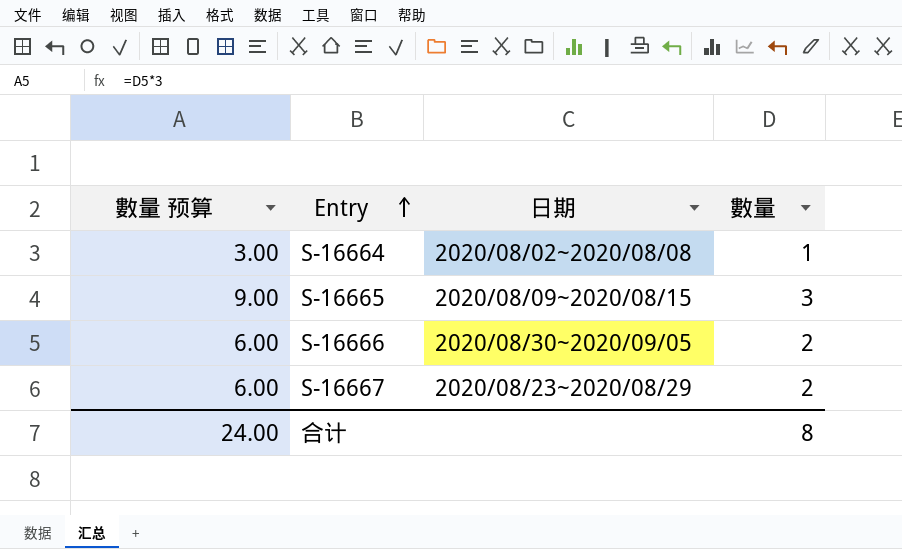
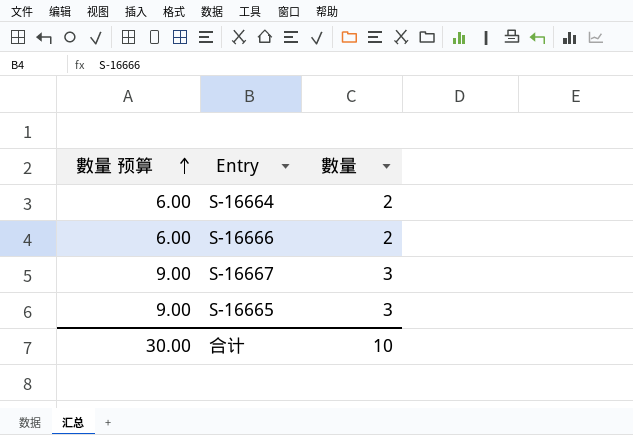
row order: Entry ascending -> 數量 预算 ascending
column 日期 | position: 3 -> none
S-16664 | 數量 预算: 3.00 -> 6.00
S-16664 | 數量: 1 -> 2
S-16667 | 數量 预算: 6.00 -> 9.00
S-16667 | 數量: 2 -> 3
合计 | 數量 预算: 24.00 -> 30.00
合计 | 數量: 8 -> 10

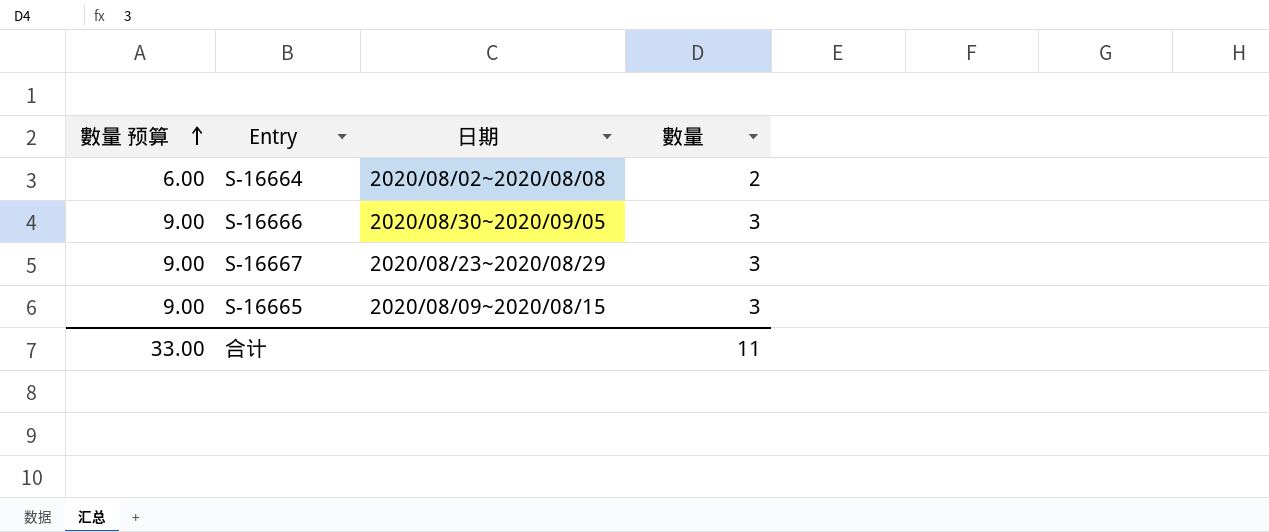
column 日期 | position: none -> 3
S-16666 | 數量 预算: 6.00 -> 9.00
S-16666 | 數量: 2 -> 3
合计 | 數量 预算: 30.00 -> 33.00
合计 | 數量: 10 -> 11

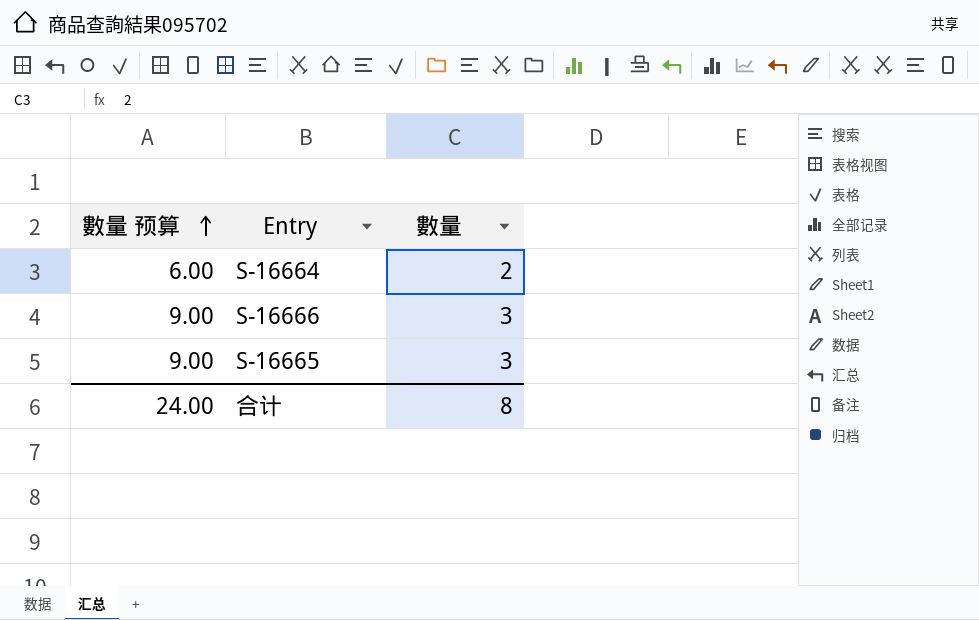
column 日期 | position: 3 -> none
row S-16667: 9.00 | 2020/08/23~2020/08/29 | 3 -> none
合计 | 數量 预算: 33.00 -> 24.00
合计 | 數量: 11 -> 8

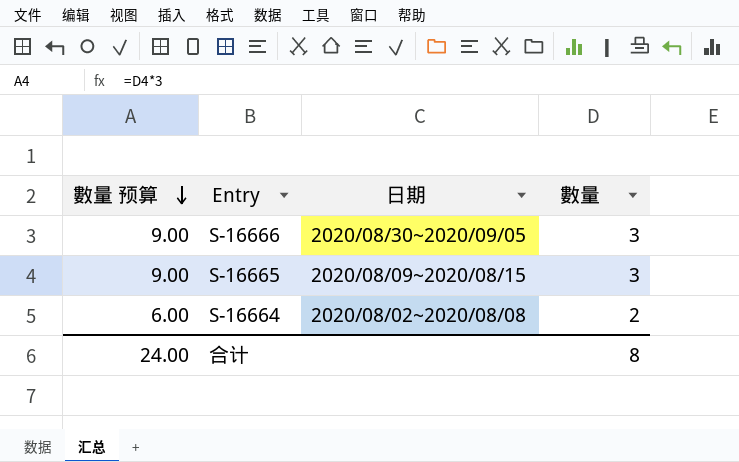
row order: 數量 预算 ascending -> 數量 预算 descending
column 日期 | position: none -> 3

